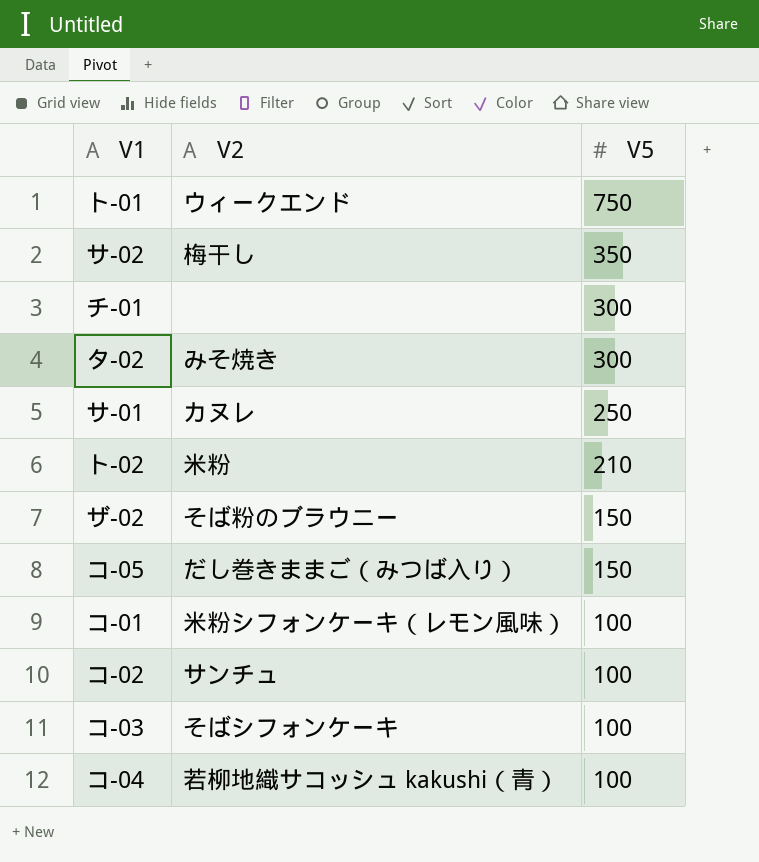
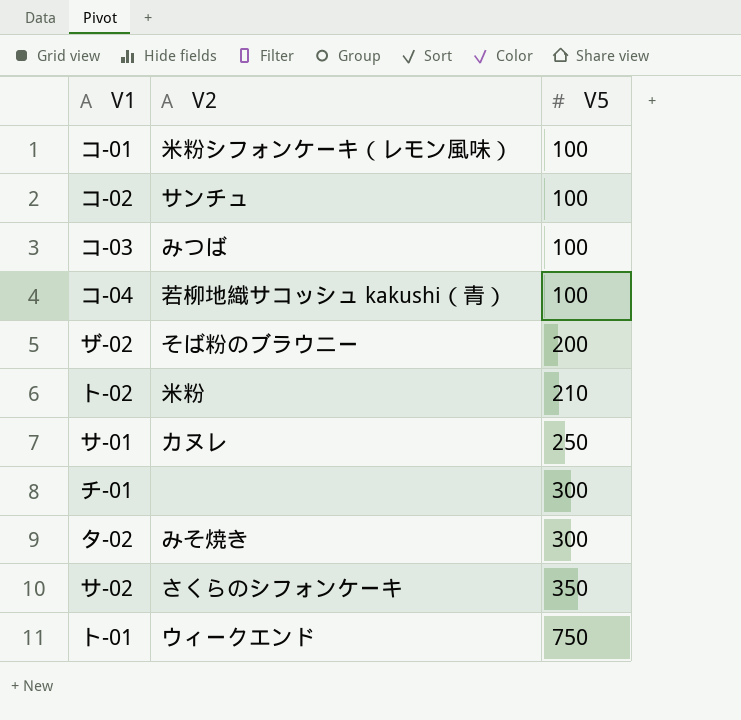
row order: V5 descending -> V5 ascending
row コ-05: だし巻きままご（みつば入り） | 150 -> none
コ-03 | V2: そばシフォンケーキ -> みつば
ザ-02 | V5: 150 -> 200
サ-02 | V2: 梅干し -> さくらのシフォンケーキ

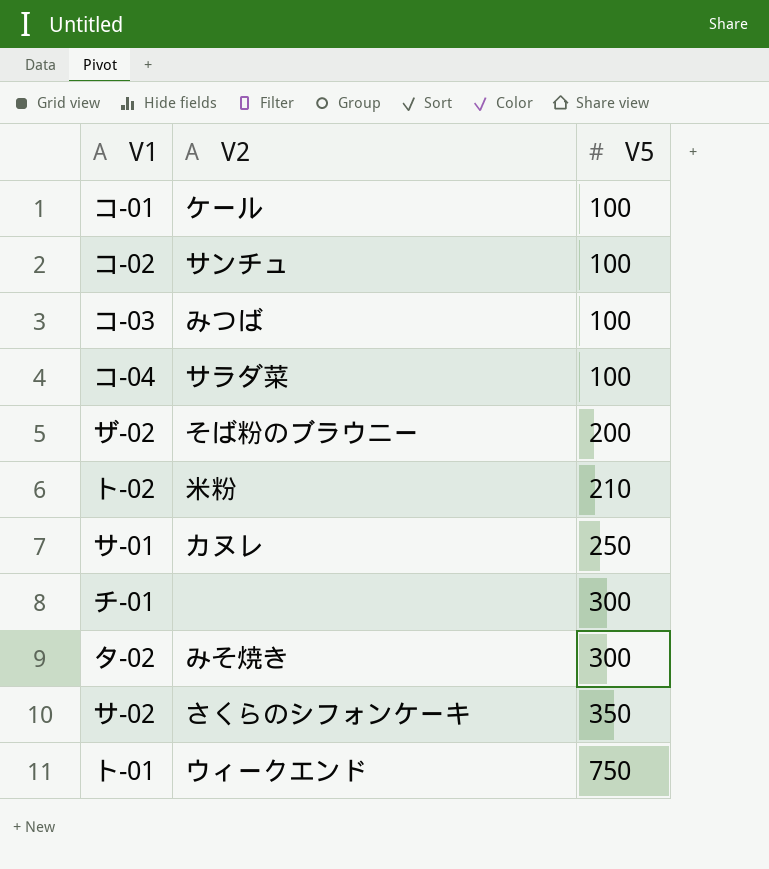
コ-01 | V2: 米粉シフォンケーキ（レモン風味） -> ケール
コ-04 | V2: 若柳地織サコッシュ kakushi（青） -> サラダ菜

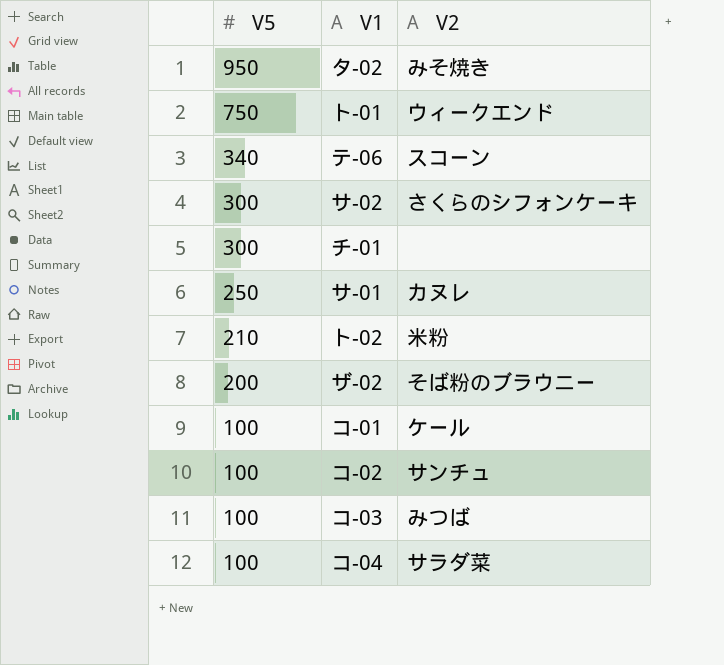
row order: V5 ascending -> V5 descending
column V5 | position: 3 -> 1
タ-02 | V5: 300 -> 950
row テ-06: none -> 340 | スコーン
サ-02 | V5: 350 -> 300

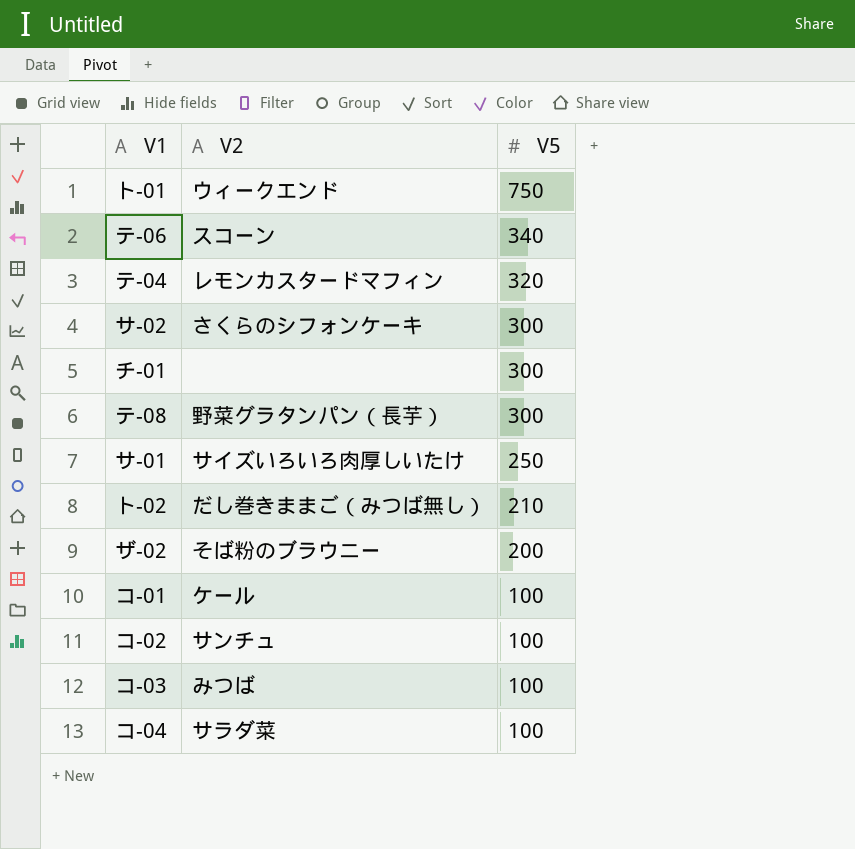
column V5 | position: 1 -> 3
row タ-02: 950 | みそ焼き -> none
row テ-04: none -> レモンカスタードマフィン | 320
row テ-08: none -> 野菜グラタンパン（長芋） | 300
サ-01 | V2: カヌレ -> サイズいろいろ肉厚しいたけ
ト-02 | V2: 米粉 -> だし巻きままご（みつば無し）

